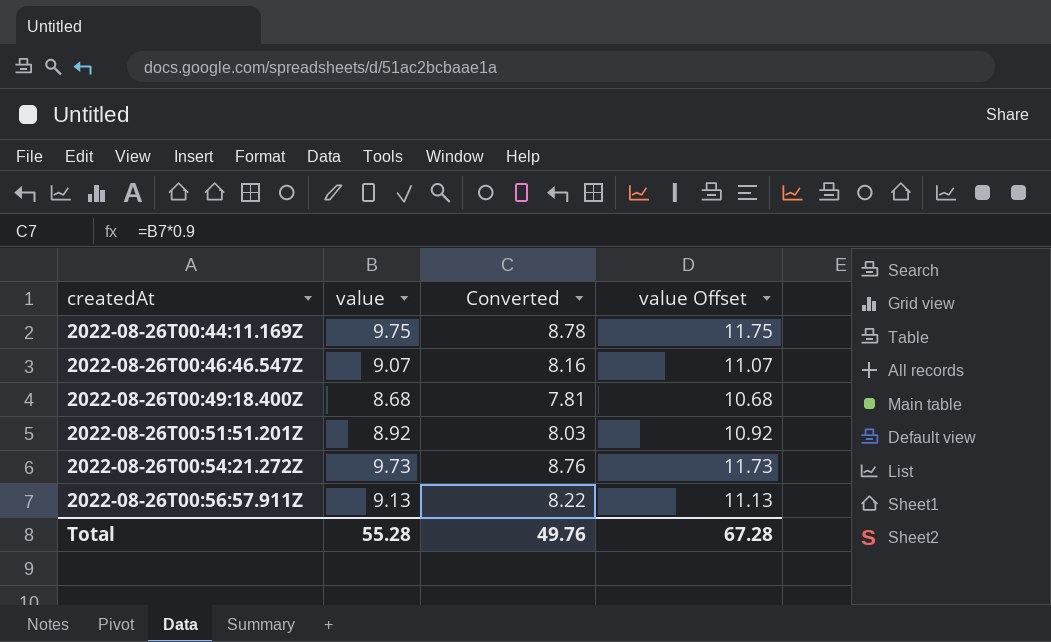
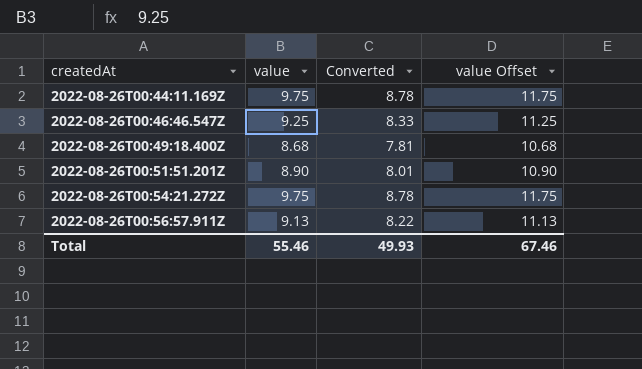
2022-08-26T00:46:46.547Z | value: 9.07 -> 9.25
2022-08-26T00:46:46.547Z | Converted: 8.16 -> 8.33
2022-08-26T00:46:46.547Z | value Offset: 11.07 -> 11.25
2022-08-26T00:51:51.201Z | value: 8.92 -> 8.90
2022-08-26T00:51:51.201Z | Converted: 8.03 -> 8.01
2022-08-26T00:51:51.201Z | value Offset: 10.92 -> 10.90
2022-08-26T00:54:21.272Z | value: 9.73 -> 9.75
2022-08-26T00:54:21.272Z | Converted: 8.76 -> 8.78
2022-08-26T00:54:21.272Z | value Offset: 11.73 -> 11.75
Total | value: 55.28 -> 55.46
Total | Converted: 49.76 -> 49.93
Total | value Offset: 67.28 -> 67.46

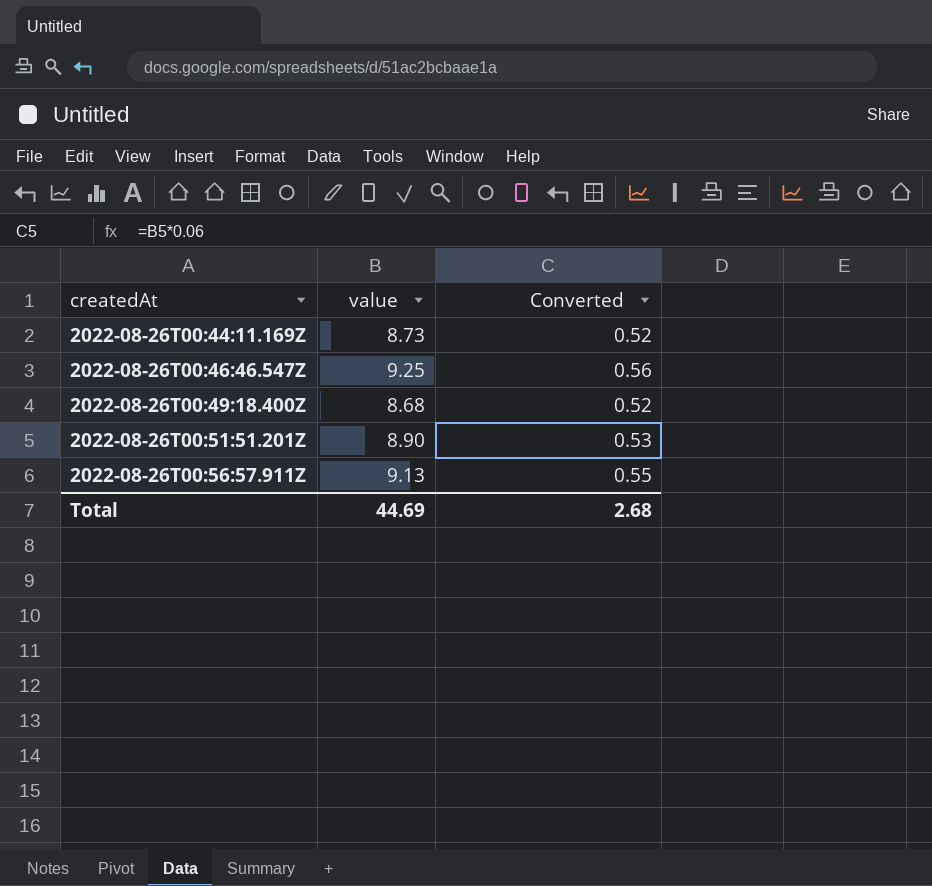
column value Offset | formula: [value] + 2 -> none
column Converted | formula: [value] * 0.9 -> [value] * 0.06
row 2022-08-26T00:54:21.272Z: 9.75 | 8.78 | 11.75 -> none
2022-08-26T00:44:11.169Z | value: 9.75 -> 8.73
Total | value: 55.46 -> 44.69
Total | Converted: 49.93 -> 2.68

